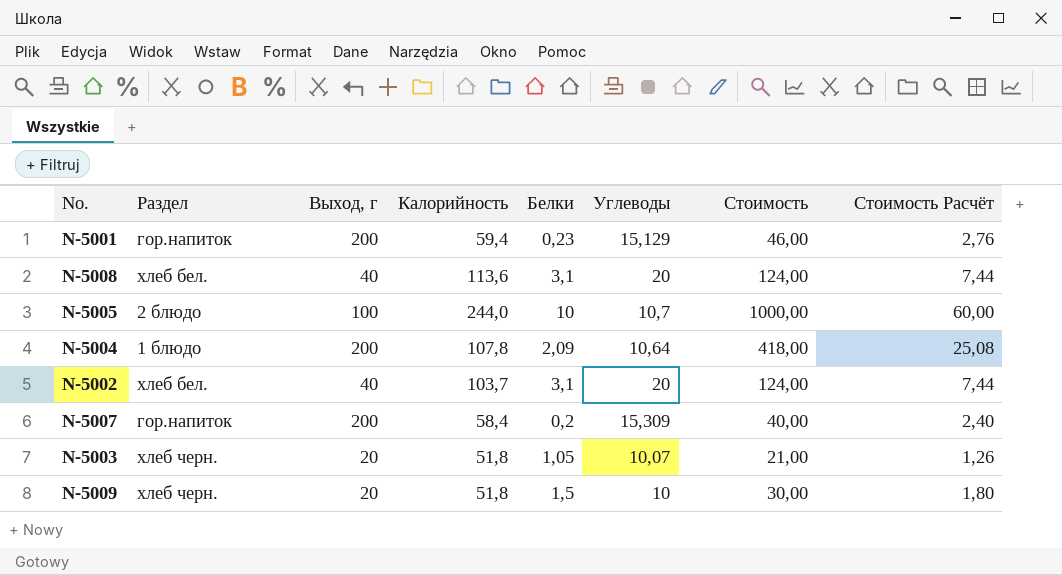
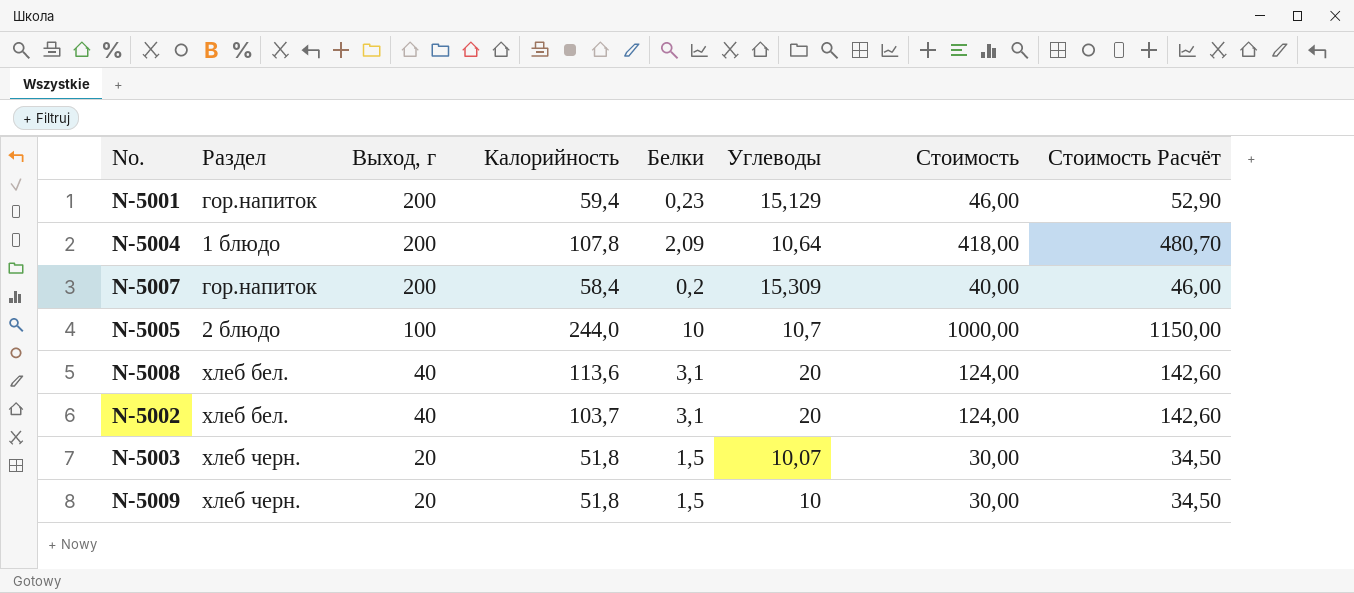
row order: none -> Выход, г descending
column Стоимость Расчёт | formula: [Стоимость] * 0,06 -> [Стоимость] * 1,15
N-5003 | Белки: 1,05 -> 1,5
N-5003 | Стоимость: 21,00 -> 30,00

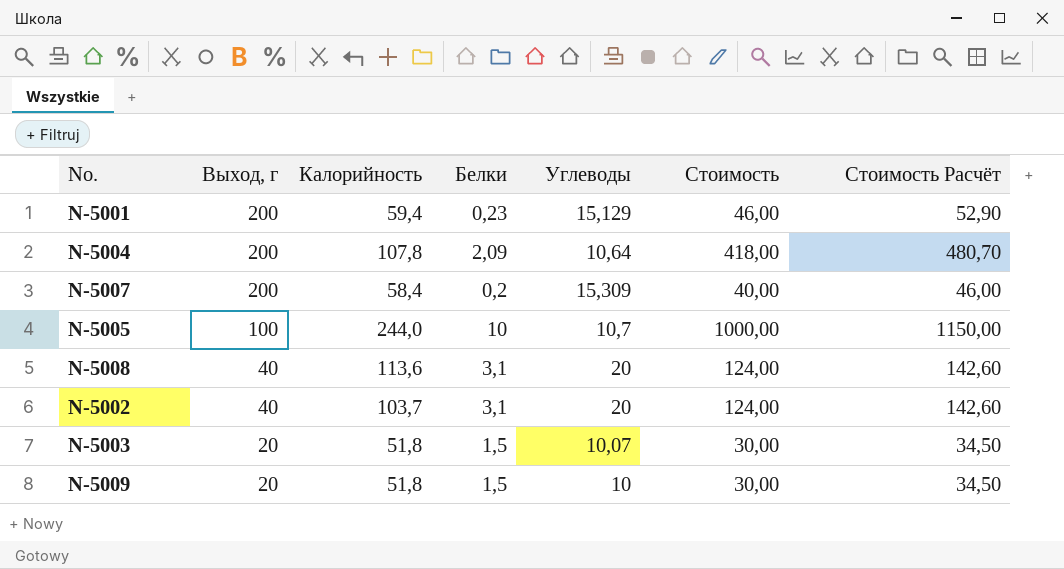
column Раздел | position: 2 -> none

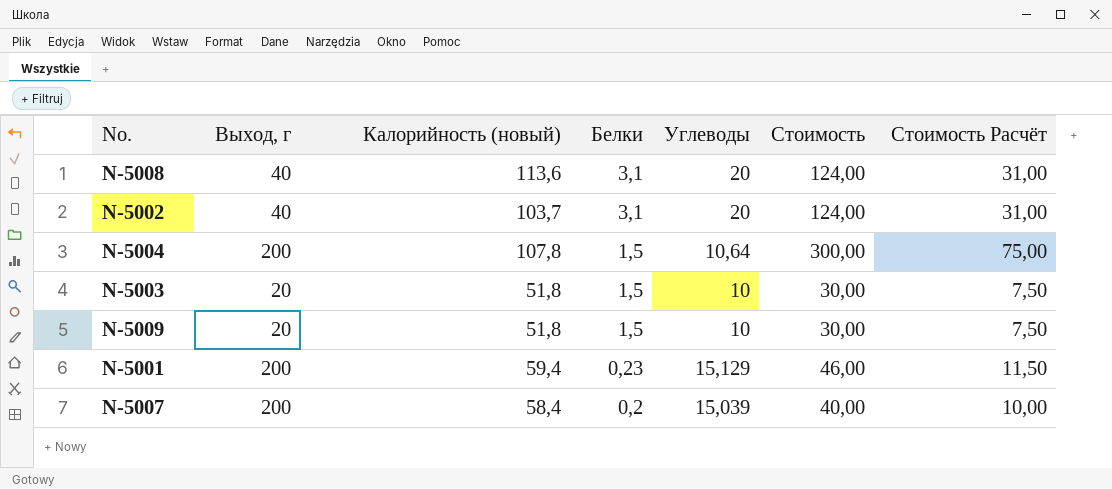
row order: Выход, г descending -> Белки descending
column name: Калорийность -> Калорийность (новый)
column Стоимость Расчёт | formula: [Стоимость] * 1,15 -> [Стоимость] * 0,25
row N-5005: 100 | 244,0 | 10 | 10,7 | 1000,00 | 1150,00 -> none
N-5004 | Белки: 2,09 -> 1,5
N-5004 | Стоимость: 418,00 -> 300,00
N-5003 | Углеводы: 10,07 -> 10
N-5007 | Углеводы: 15,309 -> 15,039

